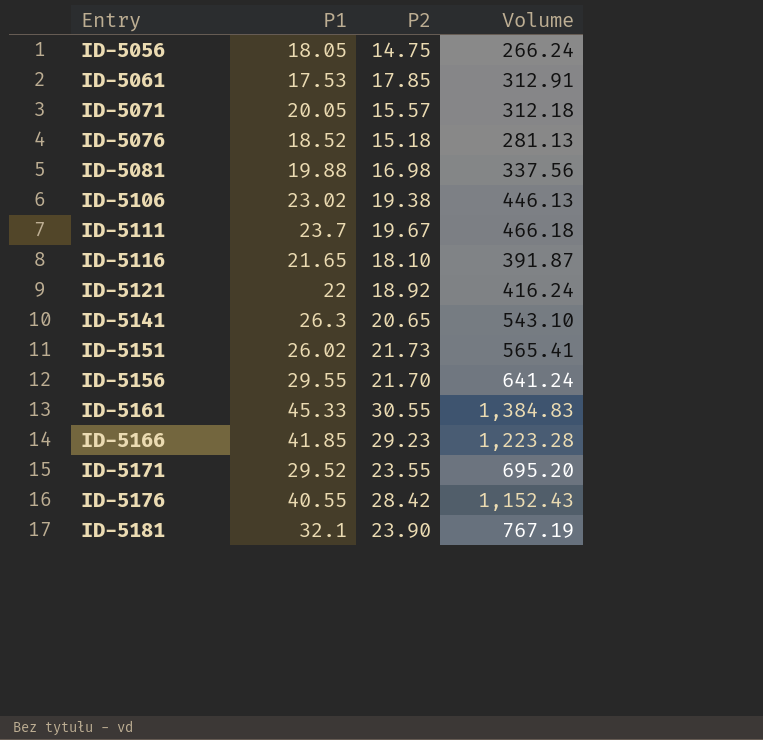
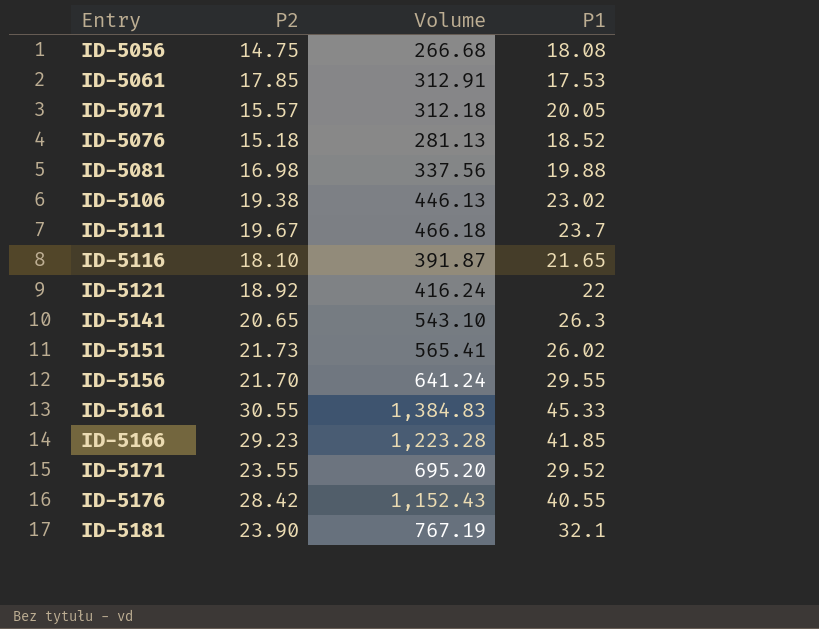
column P1 | position: 2 -> 4
ID-5056 | Volume: 266.24 -> 266.68
ID-5056 | P1: 18.05 -> 18.08

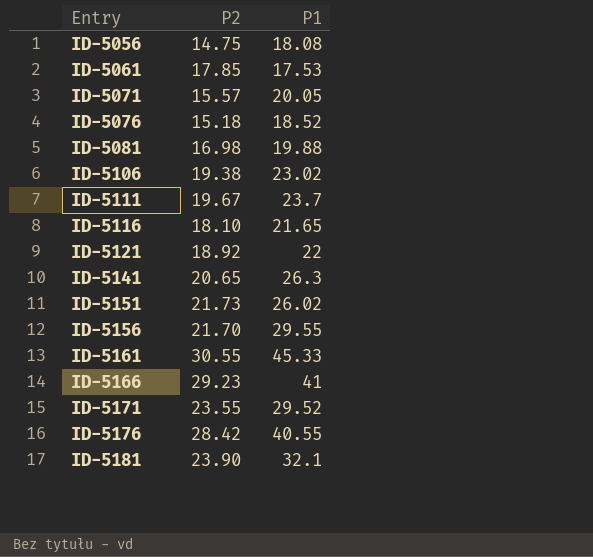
column Volume | formula: [P2] * [P1] -> none
ID-5166 | P1: 41.85 -> 41

